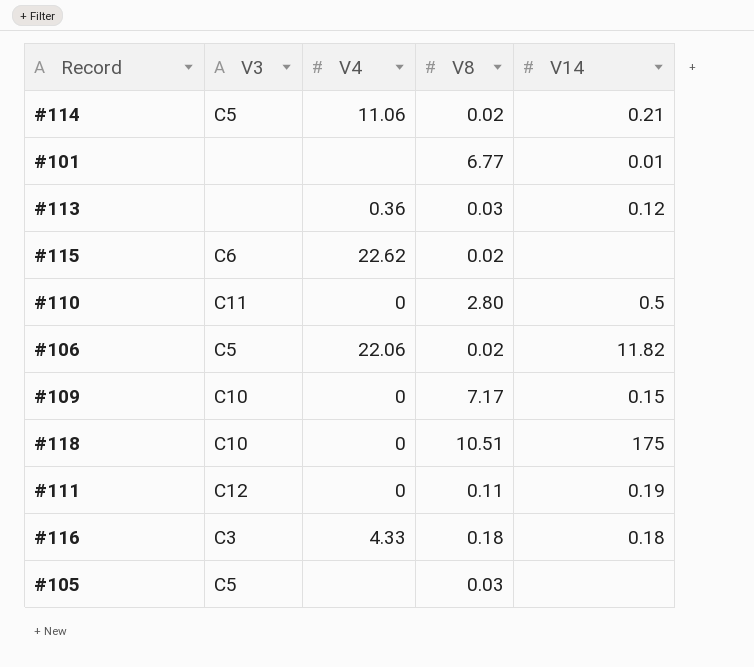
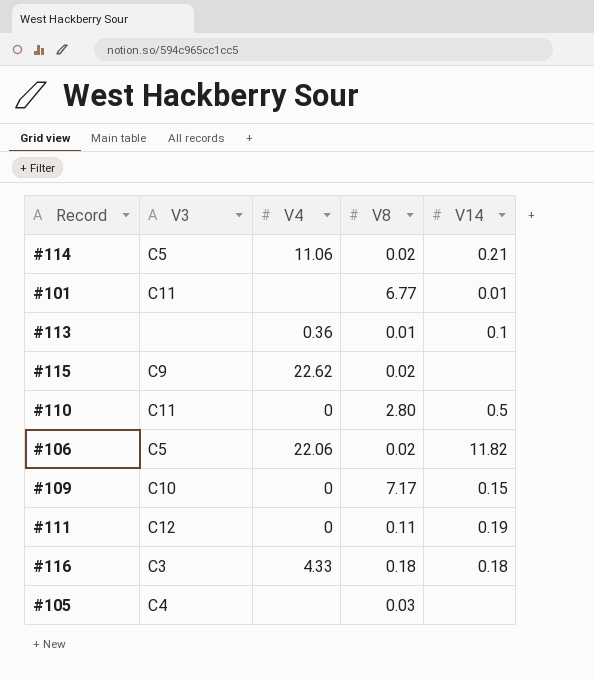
row #118: C10 | 0 | 10.51 | 175 -> none
#101 | V3: none -> C11
#113 | V8: 0.03 -> 0.01
#113 | V14: 0.12 -> 0.1
#115 | V3: C6 -> C9
#105 | V3: C5 -> C4

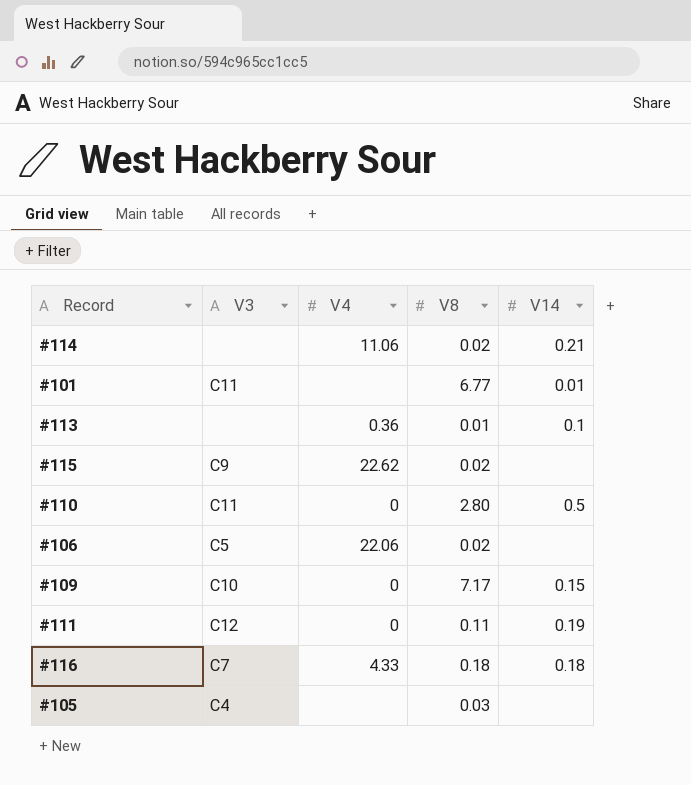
#114 | V3: C5 -> none
#106 | V14: 11.82 -> none
#116 | V3: C3 -> C7

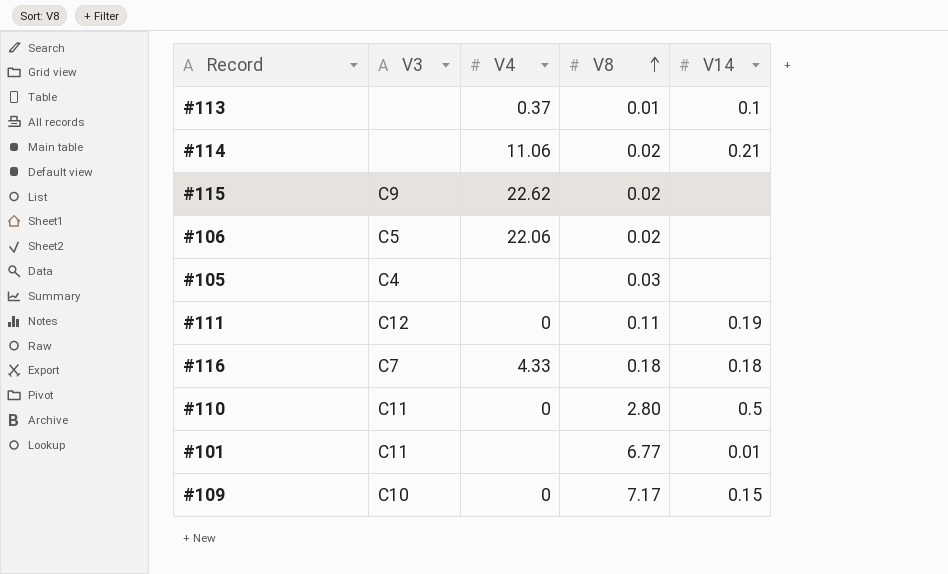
row order: none -> V8 ascending
#113 | V4: 0.36 -> 0.37

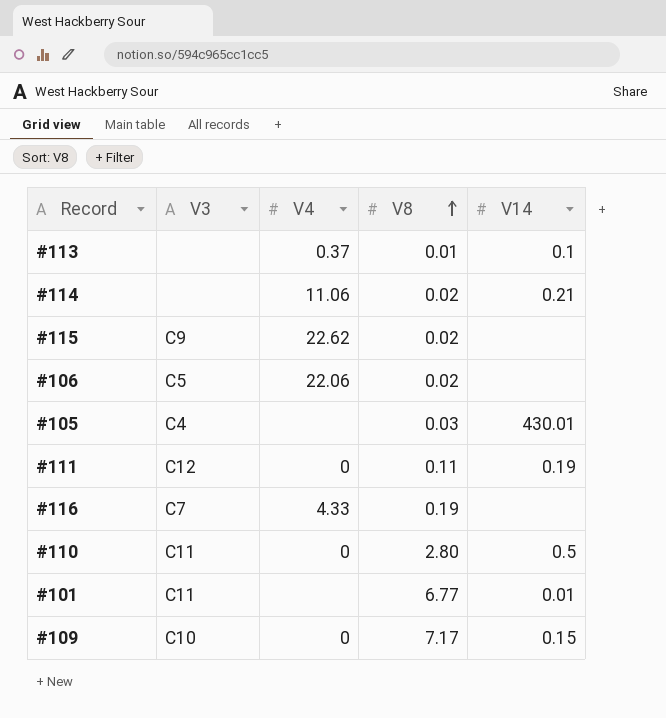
#105 | V14: none -> 430.01
#116 | V8: 0.18 -> 0.19
#116 | V14: 0.18 -> none

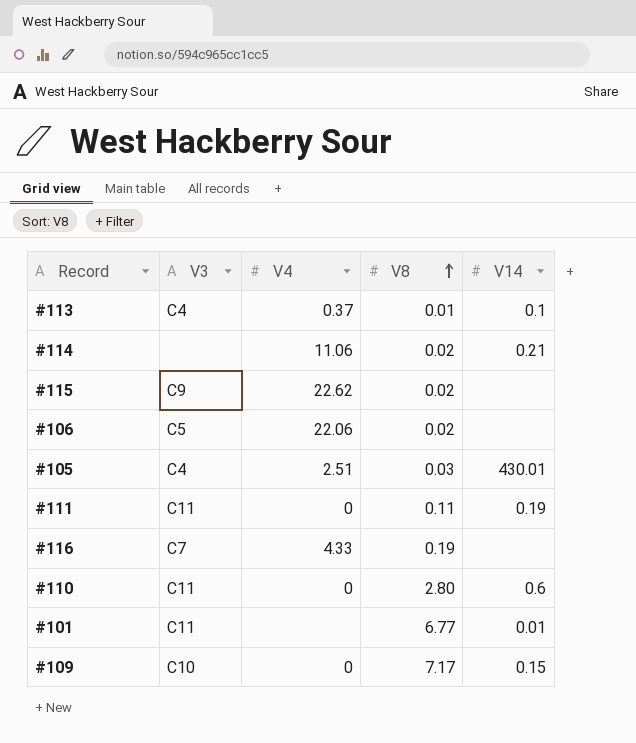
#113 | V3: none -> C4
#105 | V4: none -> 2.51
#111 | V3: C12 -> C11
#110 | V14: 0.5 -> 0.6

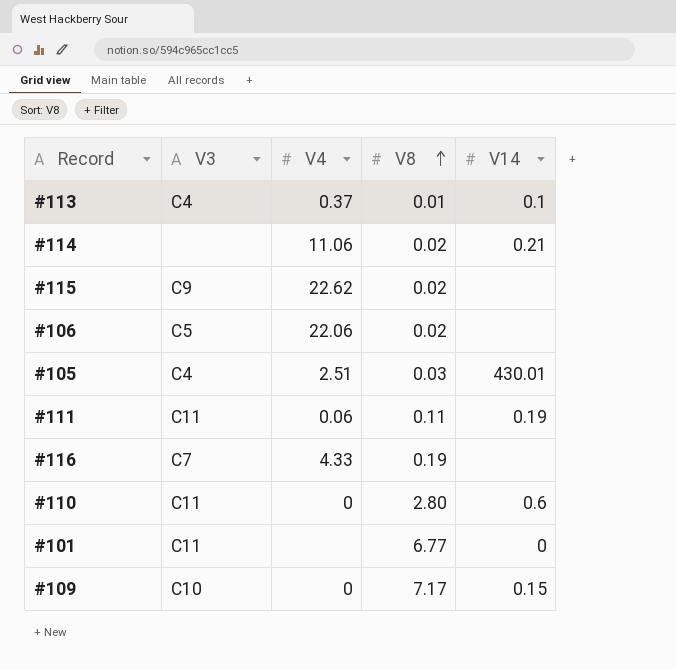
#111 | V4: 0 -> 0.06
#101 | V14: 0.01 -> 0

